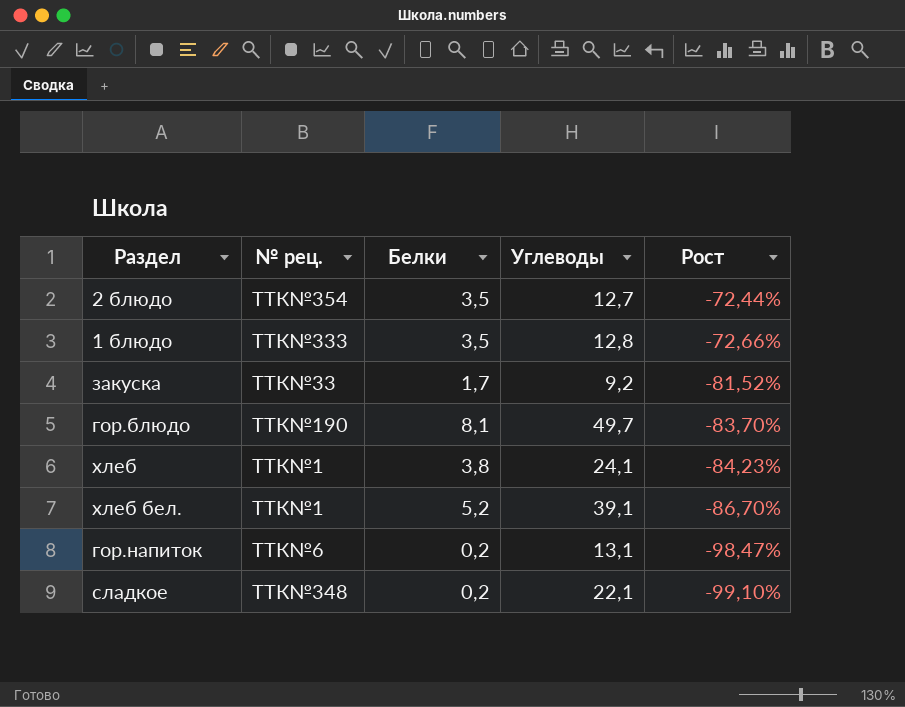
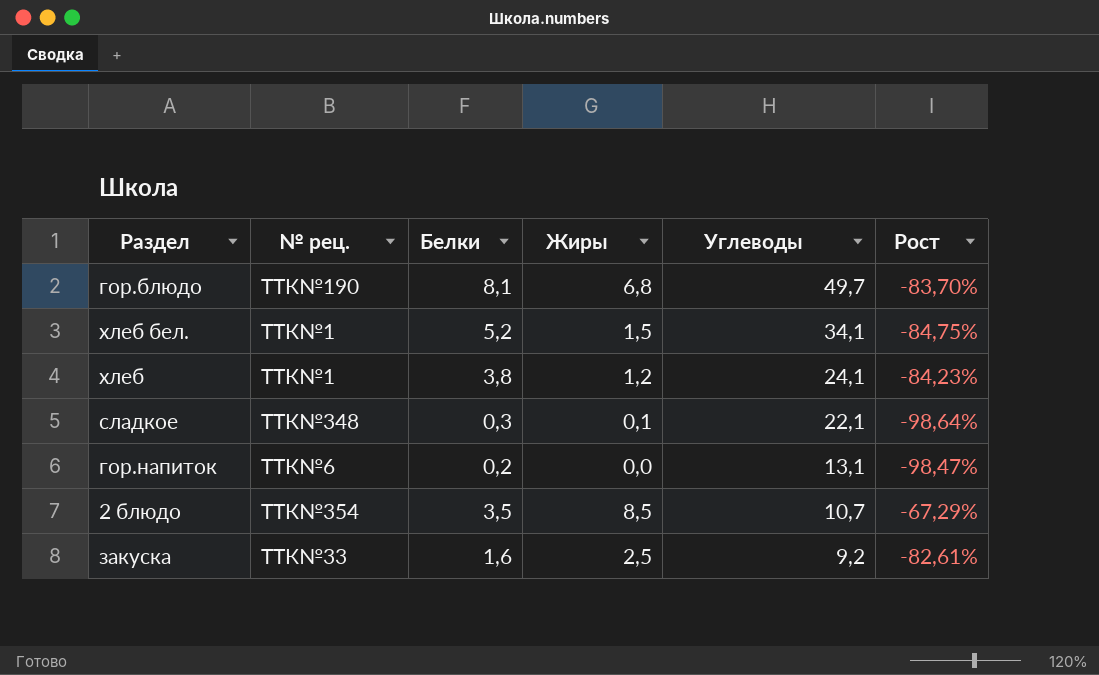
row order: Рост descending -> Углеводы descending
column Жиры | position: none -> 4
row 1 блюдо: ТТК№333 | 3,5 | 12,8 | -72,66% -> none
хлеб бел. | Углеводы: 39,1 -> 34,1
хлеб бел. | Рост: -86,70% -> -84,75%
сладкое | Белки: 0,2 -> 0,3
сладкое | Рост: -99,10% -> -98,64%
2 блюдо | Углеводы: 12,7 -> 10,7
2 блюдо | Рост: -72,44% -> -67,29%
закуска | Белки: 1,7 -> 1,6
закуска | Рост: -81,52% -> -82,61%

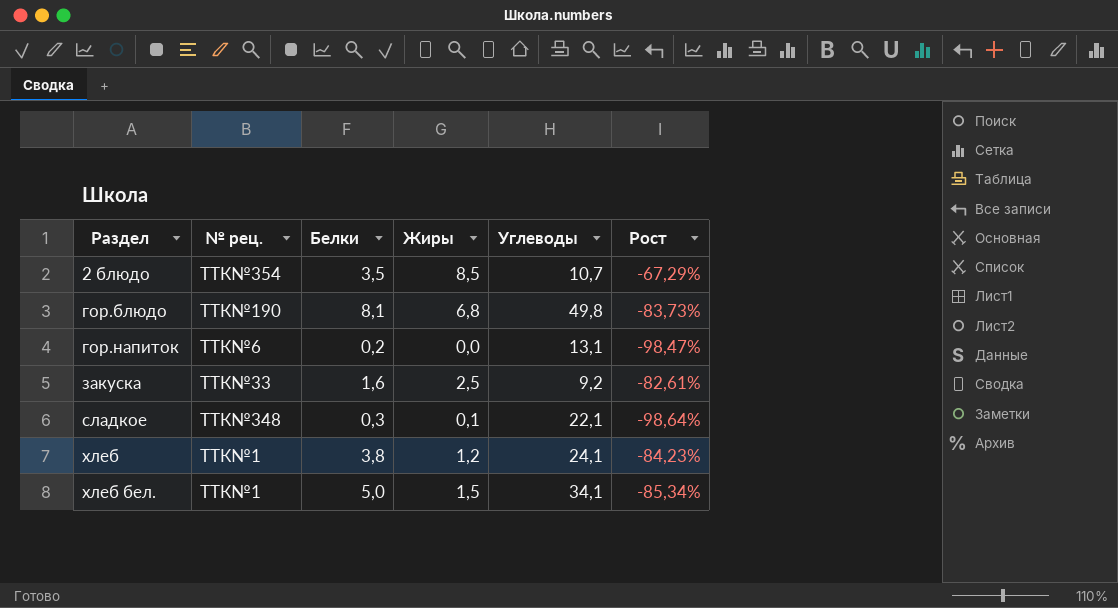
row order: Углеводы descending -> Раздел ascending
гор.блюдо | Углеводы: 49,7 -> 49,8
гор.блюдо | Рост: -83,70% -> -83,73%
хлеб бел. | Белки: 5,2 -> 5,0
хлеб бел. | Рост: -84,75% -> -85,34%

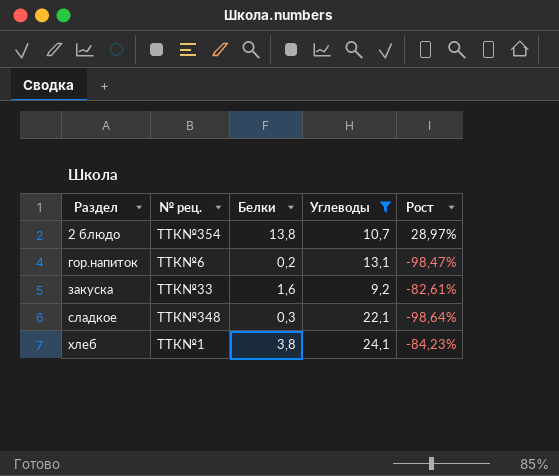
filter: none -> Углеводы <= 24,1
column Жиры | position: 4 -> none
2 блюдо | Белки: 3,5 -> 13,8
2 блюдо | Рост: -67,29% -> 28,97%

